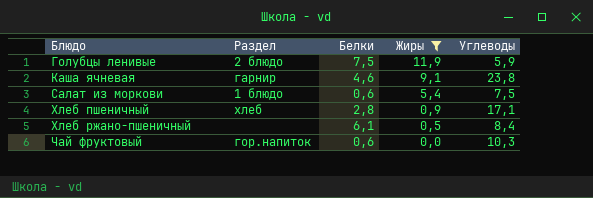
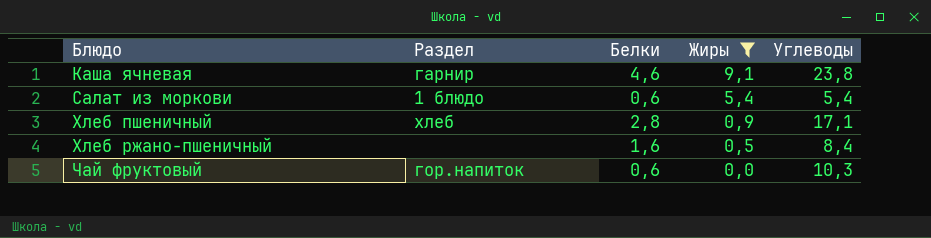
row Голубцы ленивые: 2 блюдо | 7,5 | 11,9 | 5,9 -> none
Салат из моркови | Углеводы: 7,5 -> 5,4
Хлеб ржано-пшеничный | Белки: 6,1 -> 1,6

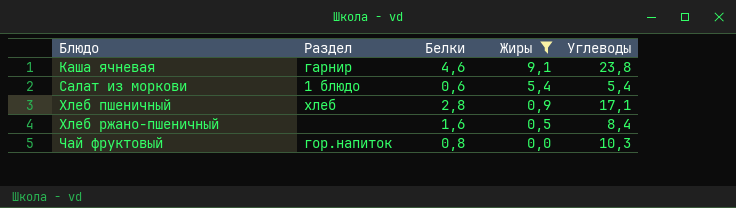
Чай фруктовый | Белки: 0,6 -> 0,8

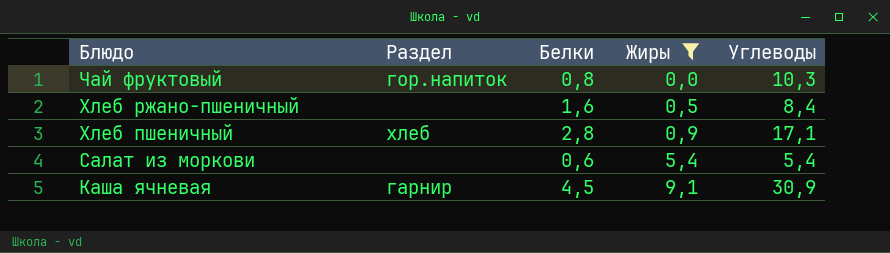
row order: Блюдо ascending -> Блюдо descending
Салат из моркови | Раздел: 1 блюдо -> none
Каша ячневая | Белки: 4,6 -> 4,5
Каша ячневая | Углеводы: 23,8 -> 30,9

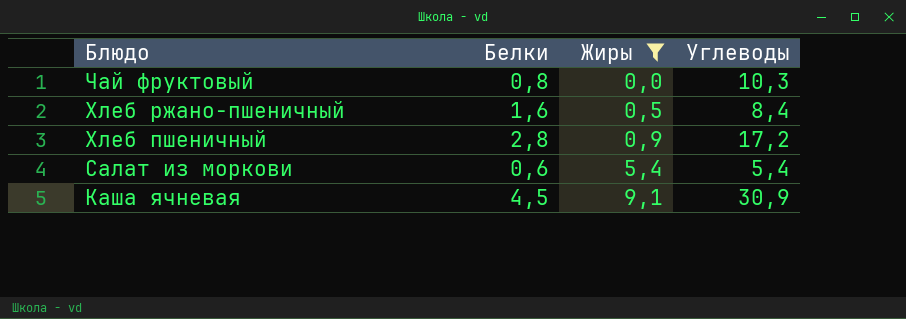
column Раздел | position: 2 -> none
Хлеб пшеничный | Углеводы: 17,1 -> 17,2

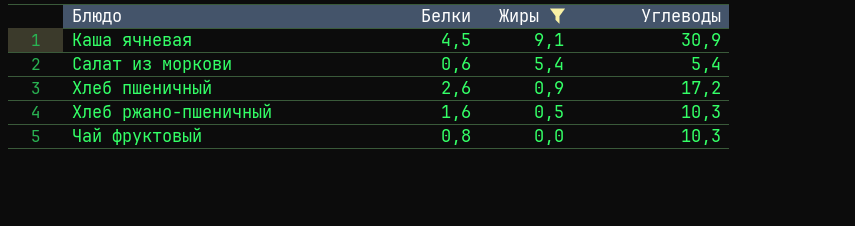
row order: Блюдо descending -> Блюдо ascending
Хлеб пшеничный | Белки: 2,8 -> 2,6
Хлеб ржано-пшеничный | Углеводы: 8,4 -> 10,3

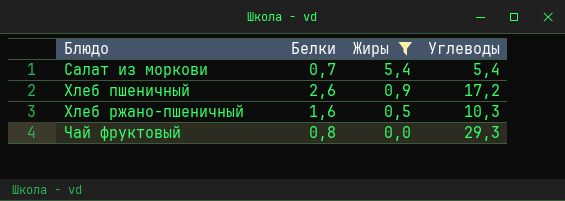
row Каша ячневая: 4,5 | 9,1 | 30,9 -> none
Салат из моркови | Белки: 0,6 -> 0,7
Чай фруктовый | Углеводы: 10,3 -> 29,3

